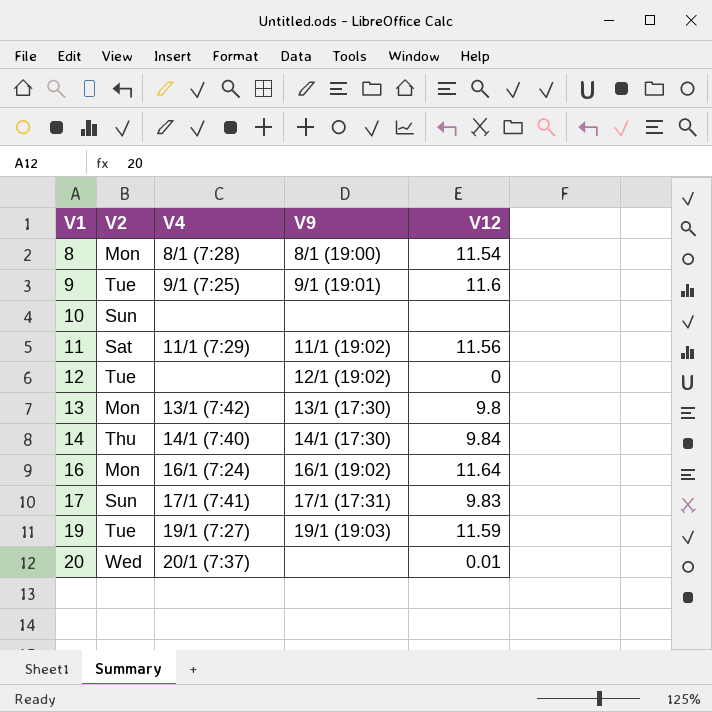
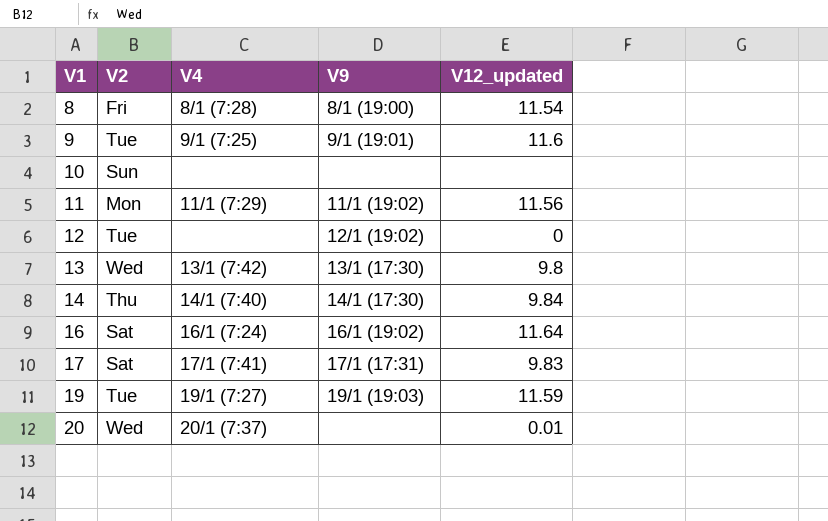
column name: V12 -> V12_updated
8 | V2: Mon -> Fri
11 | V2: Sat -> Mon
13 | V2: Mon -> Wed
16 | V2: Mon -> Sat
17 | V2: Sun -> Sat

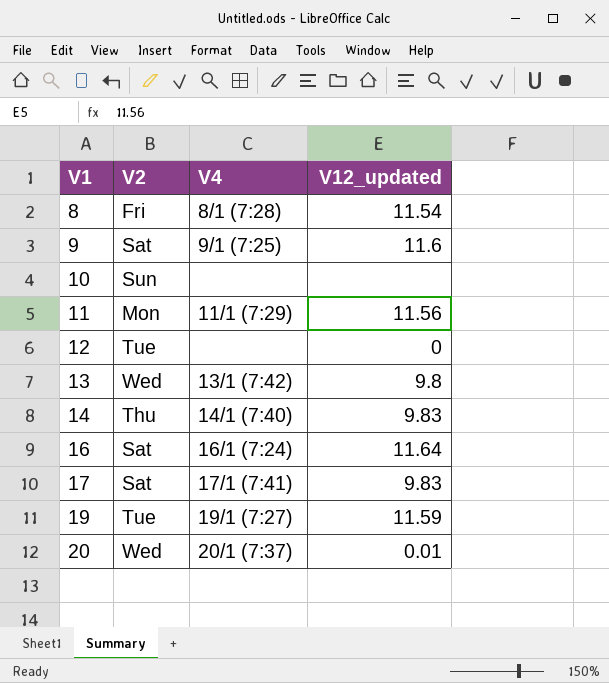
column V9 | position: 4 -> none
9 | V2: Tue -> Sat
14 | V12_updated: 9.84 -> 9.83

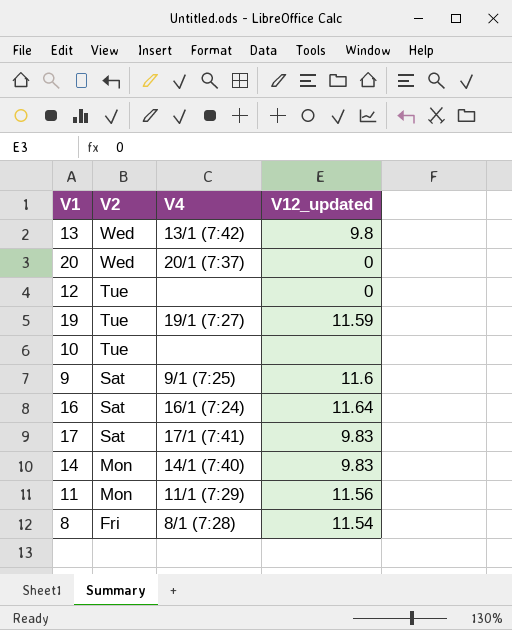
row order: V1 ascending -> V2 descending
20 | V12_updated: 0.01 -> 0
10 | V2: Sun -> Tue
14 | V2: Thu -> Mon

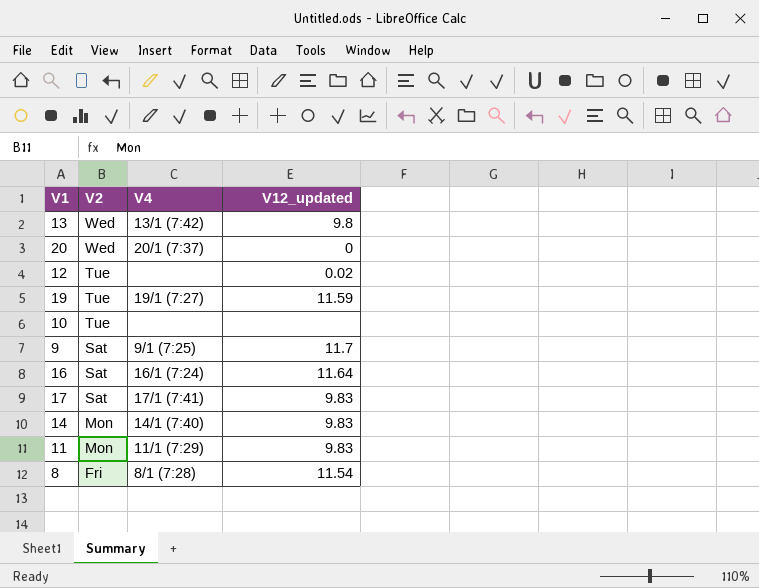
12 | V12_updated: 0 -> 0.02
9 | V12_updated: 11.6 -> 11.7
11 | V12_updated: 11.56 -> 9.83

